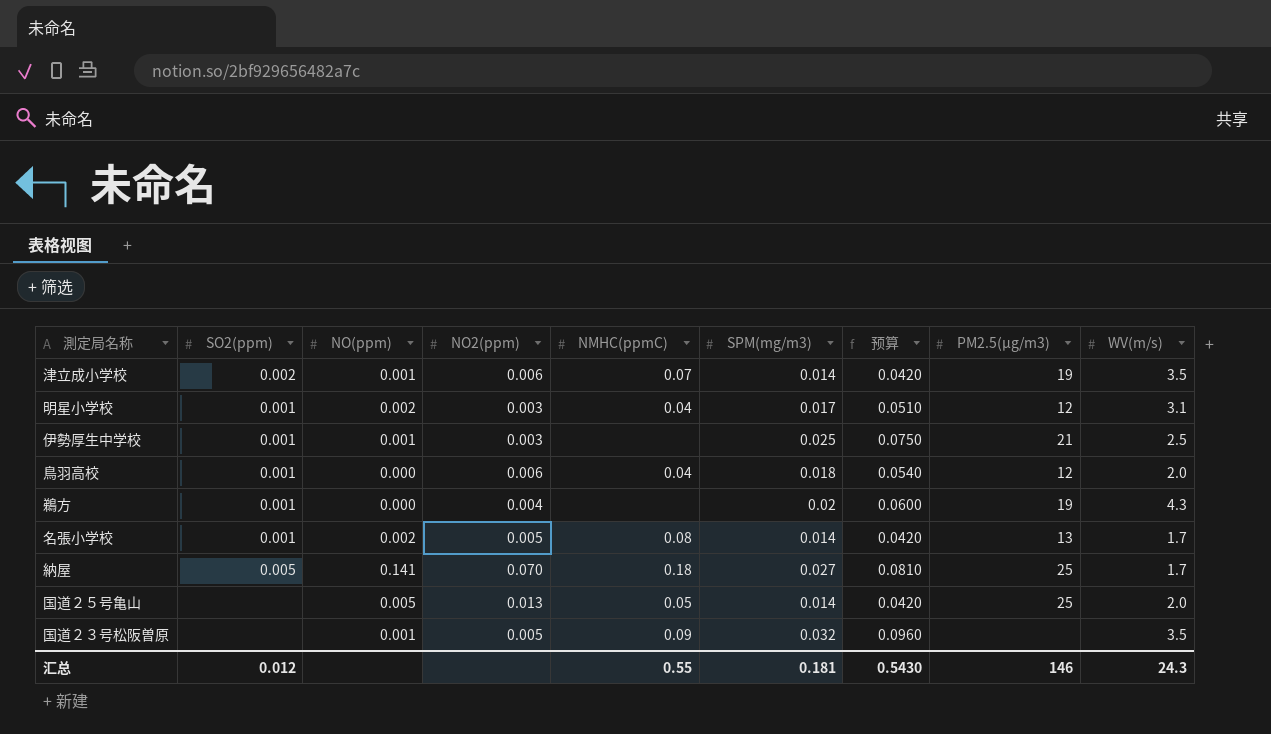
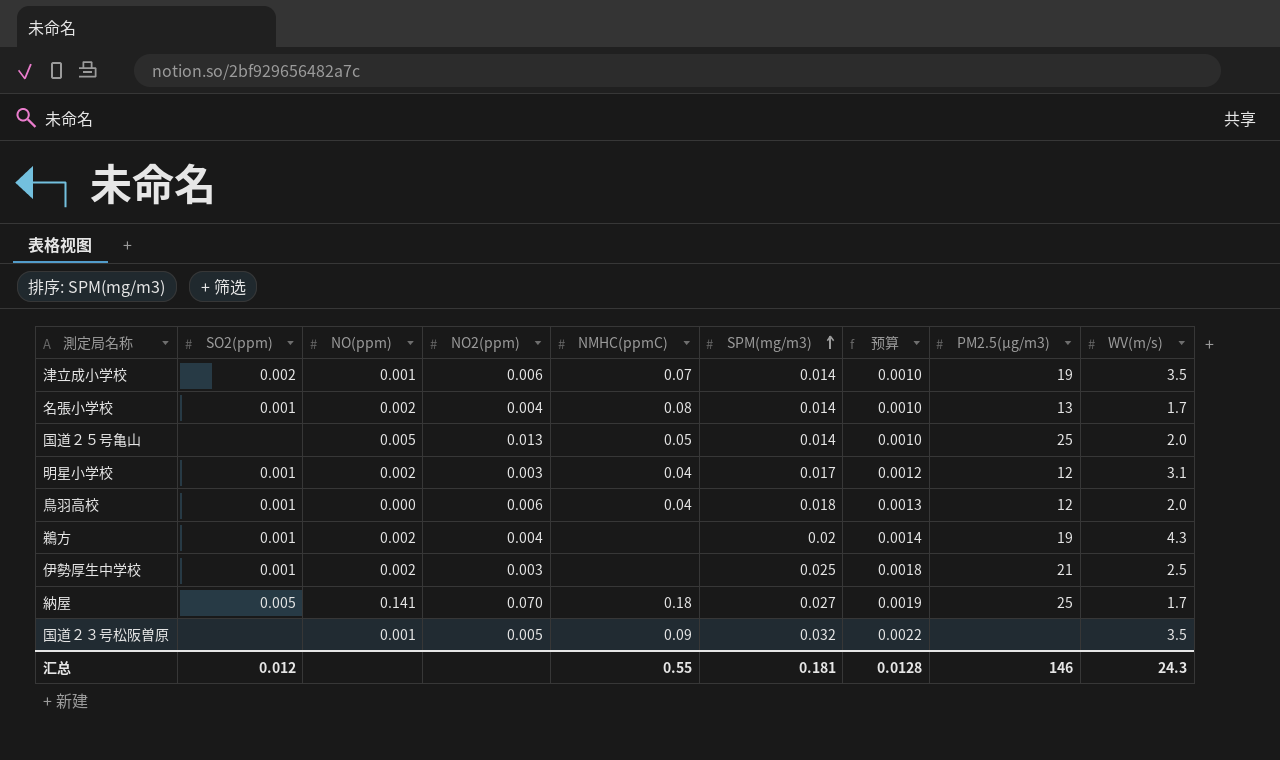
row order: none -> SPM(mg/m3) ascending
column 预算 | formula: [SPM(mg/m3)] * 3 -> [SPM(mg/m3)] * 0.07
名張小学校 | NO2(ppm): 0.005 -> 0.004
鵜方 | NO(ppm): 0.000 -> 0.002
伊勢厚生中学校 | NO(ppm): 0.001 -> 0.002
汇总 | 预算: 0.5430 -> 0.0128

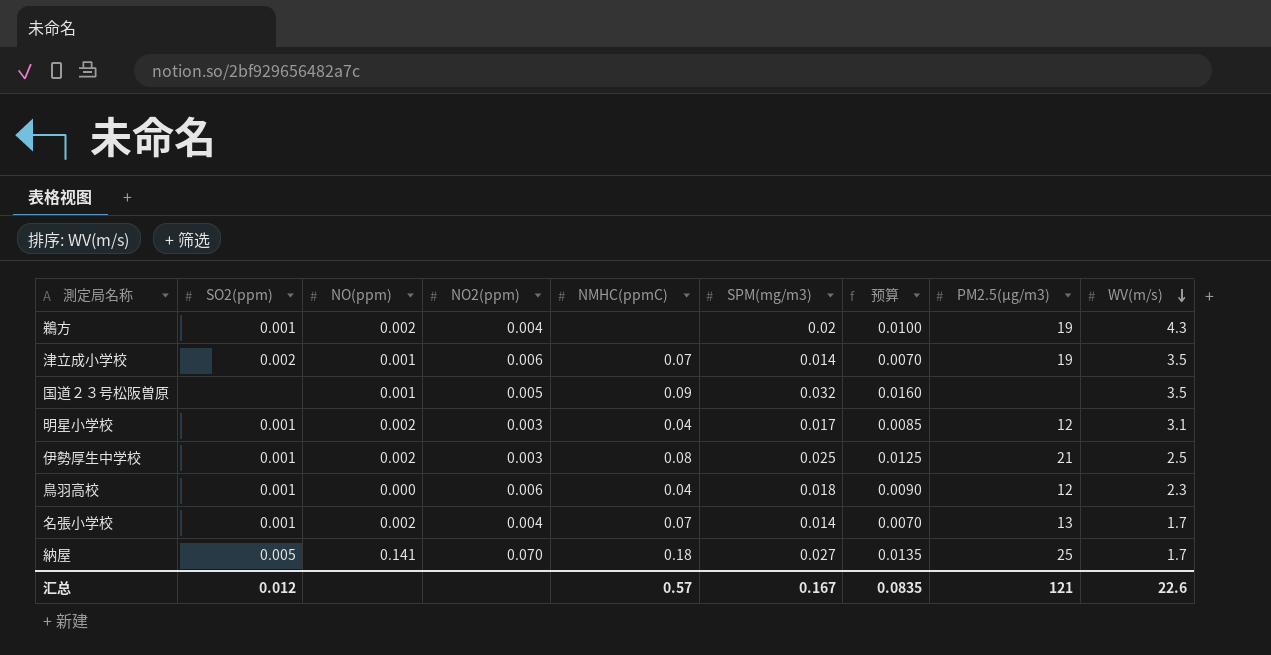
row order: SPM(mg/m3) ascending -> WV(m/s) descending
column 预算 | formula: [SPM(mg/m3)] * 0.07 -> [SPM(mg/m3)] * 0.5
row 国道２５号亀山: none | 0.005 | 0.013 | 0.05 | 0.014 | 0.0010 | 25 | 2.0 -> none
伊勢厚生中学校 | NMHC(ppmC): none -> 0.08
鳥羽高校 | WV(m/s): 2.0 -> 2.3
名張小学校 | NMHC(ppmC): 0.08 -> 0.07
汇总 | NMHC(ppmC): 0.55 -> 0.57
汇总 | SPM(mg/m3): 0.181 -> 0.167
汇总 | 预算: 0.0128 -> 0.0835
汇总 | PM2.5(μg/m3): 146 -> 121
汇总 | WV(m/s): 24.3 -> 22.6

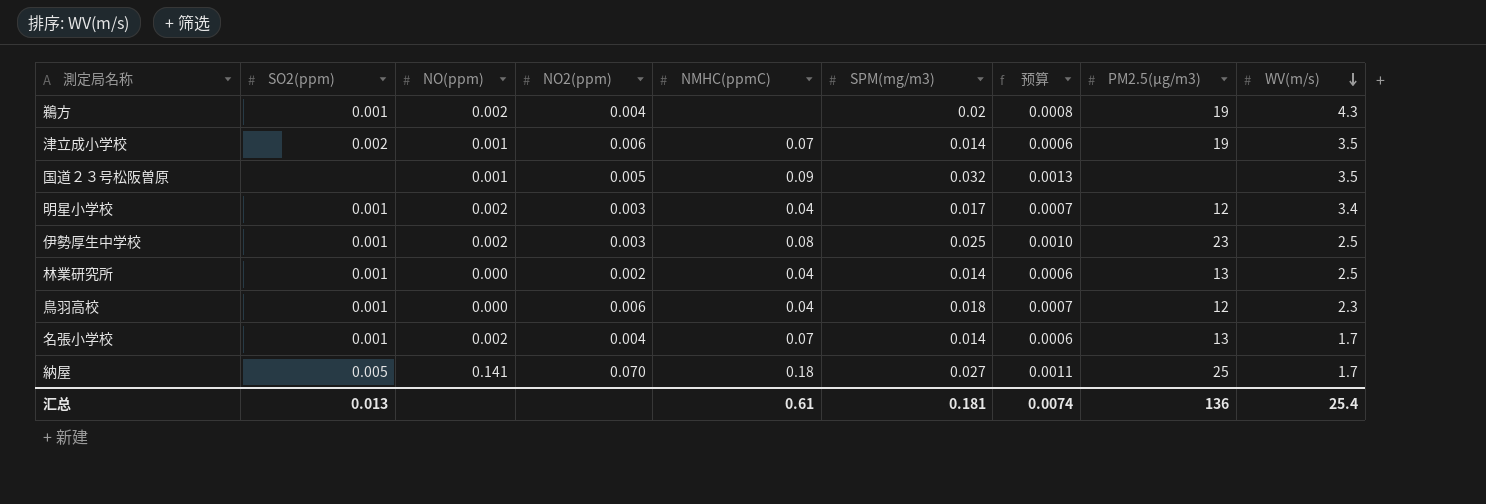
column 预算 | formula: [SPM(mg/m3)] * 0.5 -> [SPM(mg/m3)] * 0.04
明星小学校 | WV(m/s): 3.1 -> 3.4
伊勢厚生中学校 | PM2.5(μg/m3): 21 -> 23
row 林業研究所: none -> 0.001 | 0.000 | 0.002 | 0.04 | 0.014 | 0.0006 | 13 | 2.5
汇总 | SO2(ppm): 0.012 -> 0.013
汇总 | NMHC(ppmC): 0.57 -> 0.61
汇总 | SPM(mg/m3): 0.167 -> 0.181
汇总 | 预算: 0.0835 -> 0.0074
汇总 | PM2.5(μg/m3): 121 -> 136
汇总 | WV(m/s): 22.6 -> 25.4

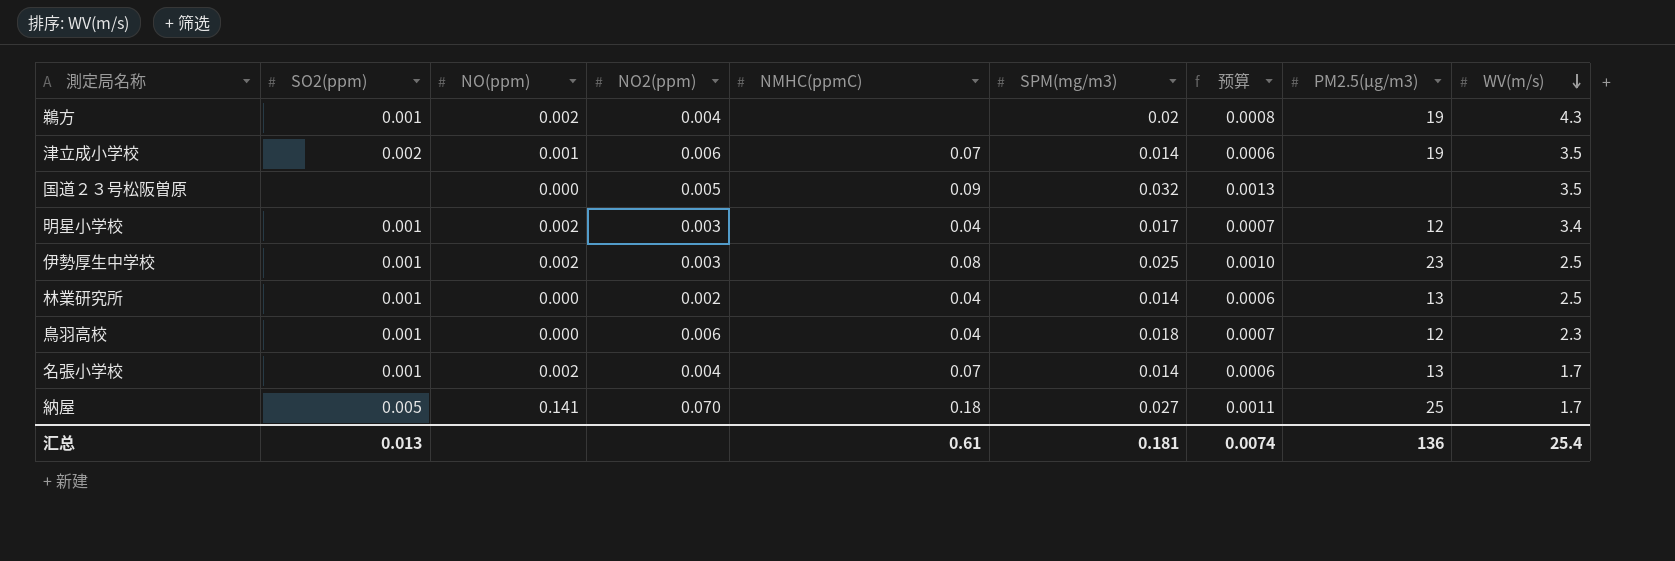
国道２３号松阪曽原 | NO(ppm): 0.001 -> 0.000

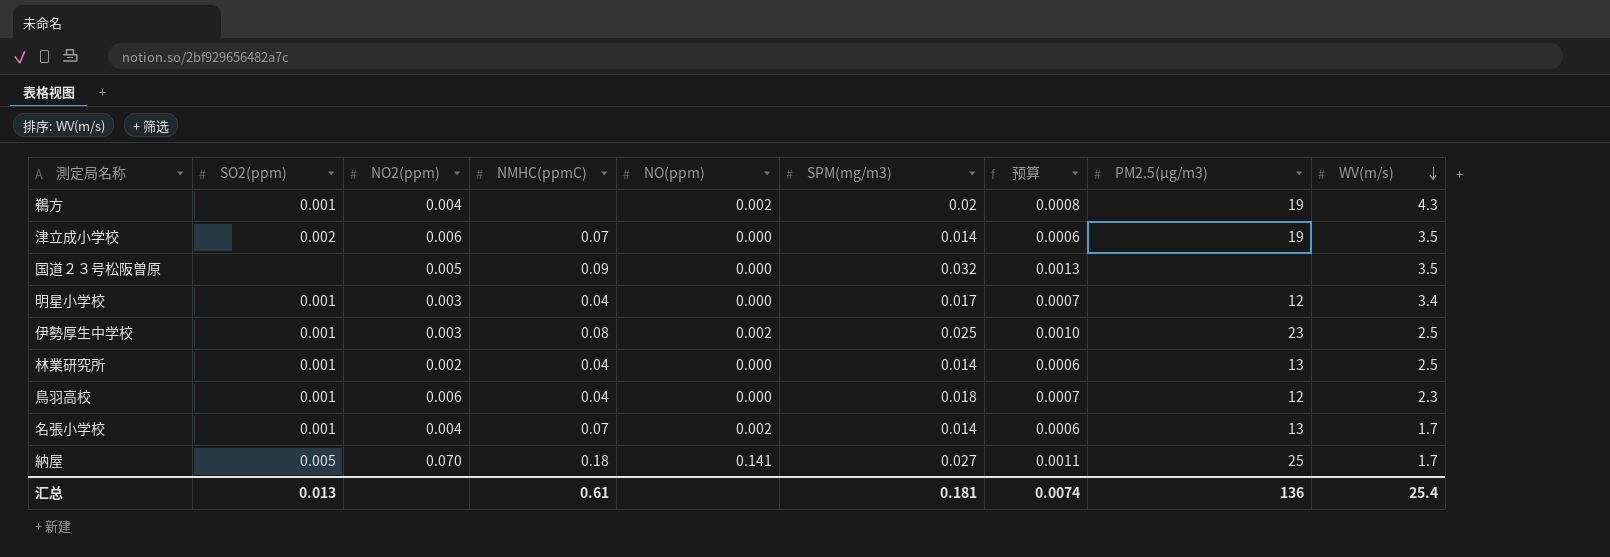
column NO(ppm) | position: 3 -> 5
津立成小学校 | NO(ppm): 0.001 -> 0.000
明星小学校 | NO(ppm): 0.002 -> 0.000

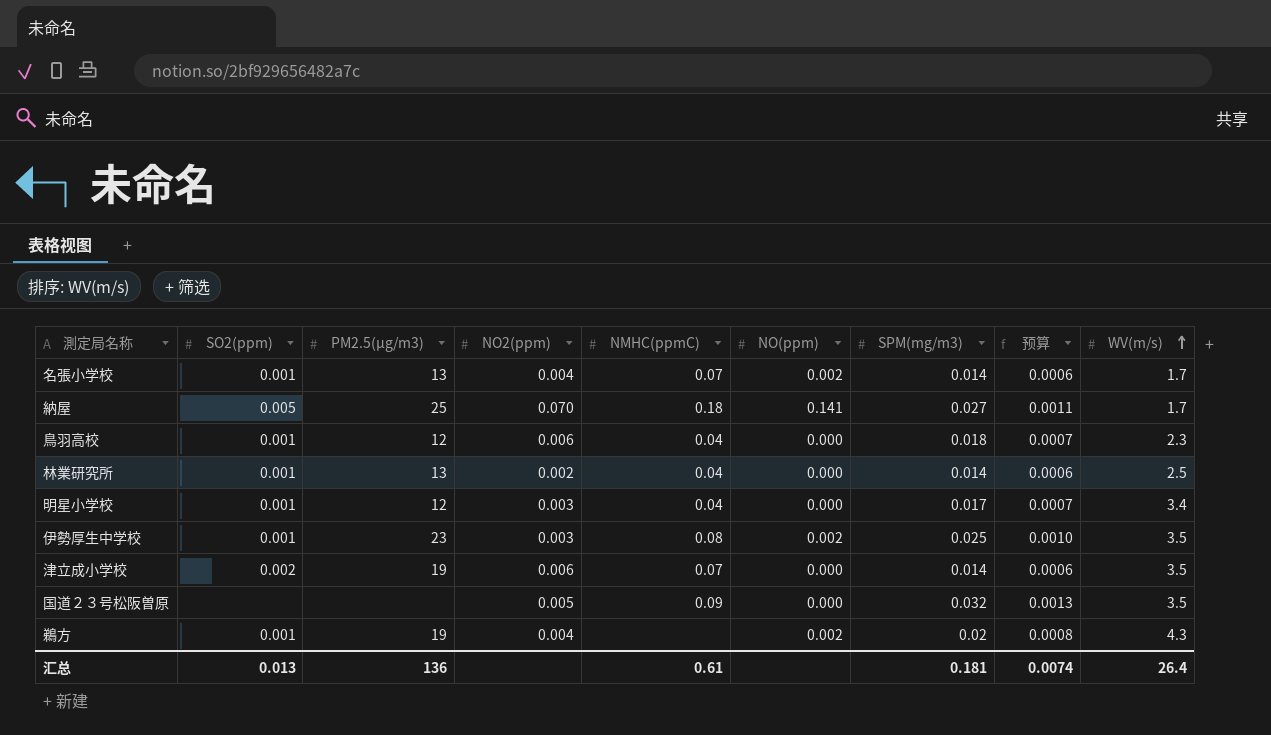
row order: WV(m/s) descending -> WV(m/s) ascending
column PM2.5(μg/m3) | position: 8 -> 3
伊勢厚生中学校 | WV(m/s): 2.5 -> 3.5
汇总 | WV(m/s): 25.4 -> 26.4

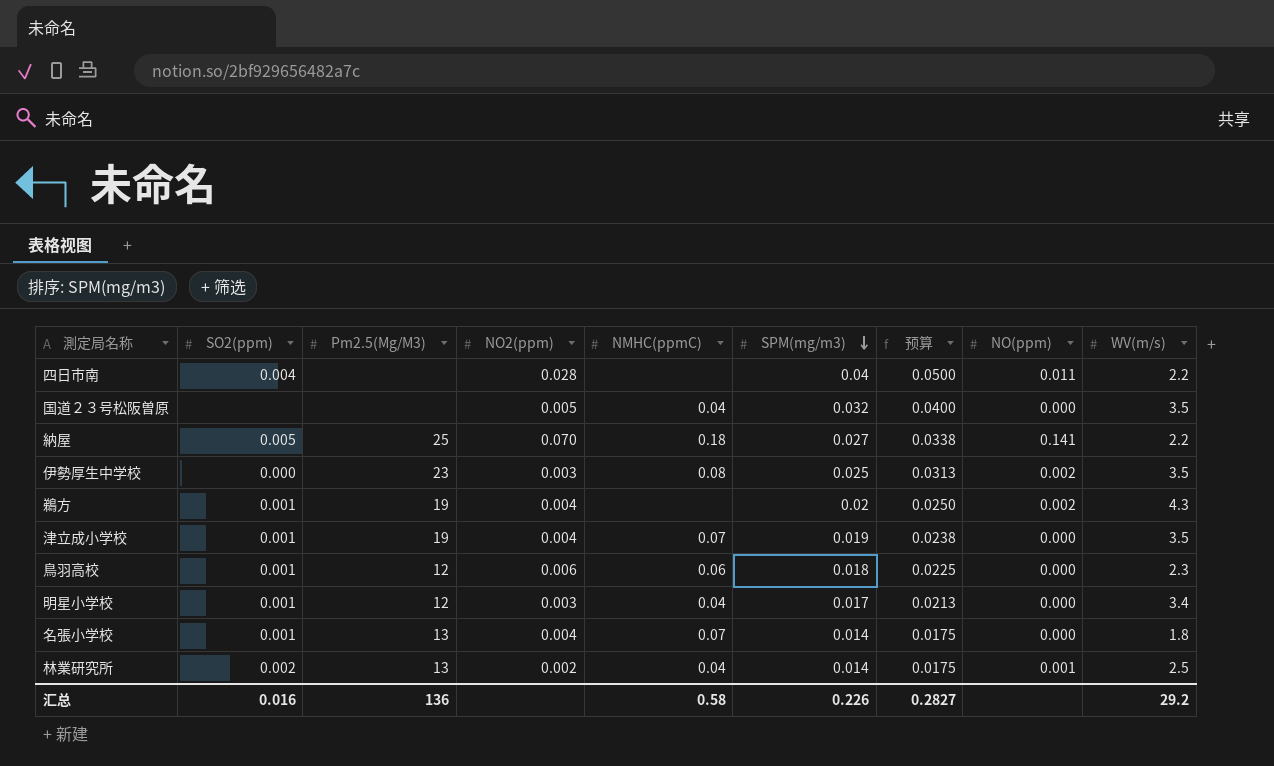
row order: WV(m/s) ascending -> SPM(mg/m3) descending
column name: PM2.5(μg/m3) -> Pm2.5(Μg/M3)
column 预算 | formula: [SPM(mg/m3)] * 0.04 -> [SPM(mg/m3)] * 1.25
column NO(ppm) | position: 6 -> 8
row 四日市南: none -> 0.004 | none | 0.028 | none | 0.04 | 0.0500 | 0.011 | 2.2
国道２３号松阪曽原 | NMHC(ppmC): 0.09 -> 0.04
納屋 | WV(m/s): 1.7 -> 2.2
伊勢厚生中学校 | SO2(ppm): 0.001 -> 0.000
津立成小学校 | SO2(ppm): 0.002 -> 0.001
津立成小学校 | NO2(ppm): 0.006 -> 0.004
津立成小学校 | SPM(mg/m3): 0.014 -> 0.019
鳥羽高校 | NMHC(ppmC): 0.04 -> 0.06
名張小学校 | NO(ppm): 0.002 -> 0.000
名張小学校 | WV(m/s): 1.7 -> 1.8
林業研究所 | SO2(ppm): 0.001 -> 0.002
林業研究所 | NO(ppm): 0.000 -> 0.001
汇总 | SO2(ppm): 0.013 -> 0.016
汇总 | NMHC(ppmC): 0.61 -> 0.58
汇总 | SPM(mg/m3): 0.181 -> 0.226
汇总 | 预算: 0.0074 -> 0.2827
汇总 | WV(m/s): 26.4 -> 29.2

